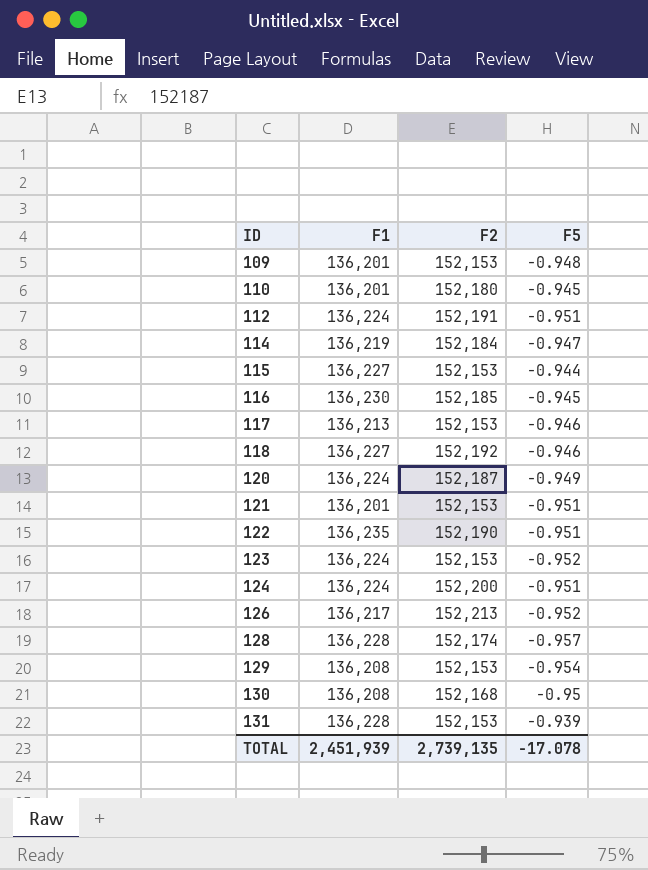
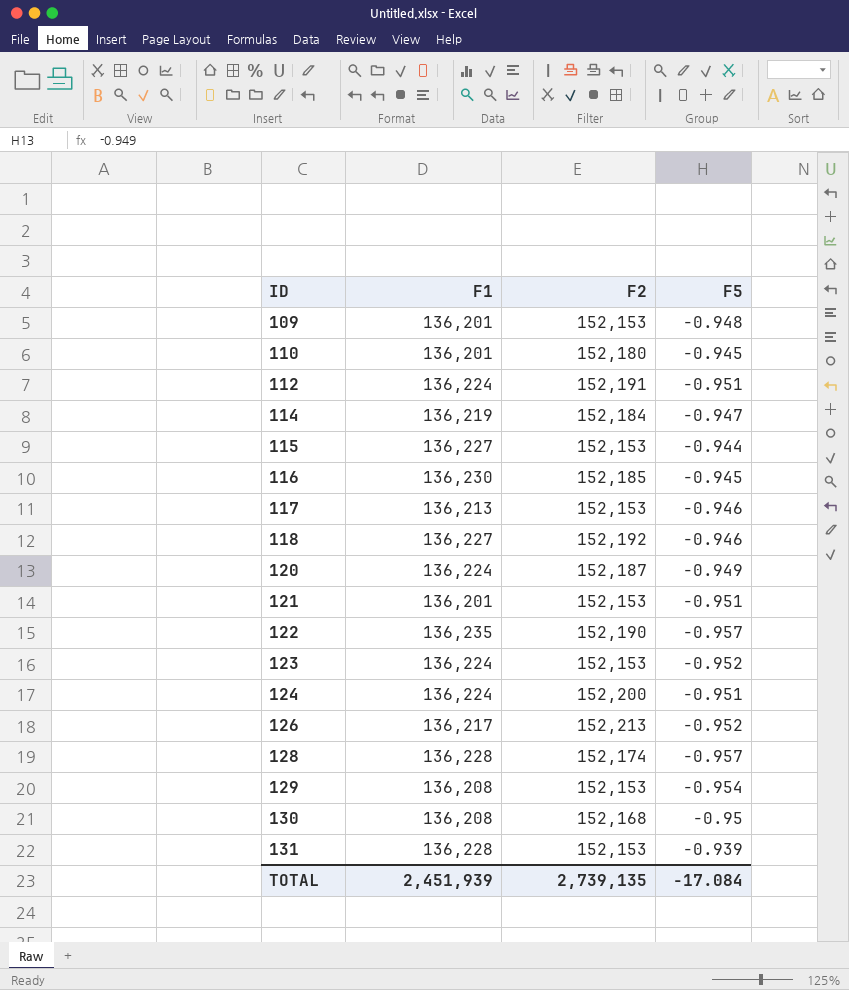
122 | F5: -0.951 -> -0.957
TOTAL | F5: -17.078 -> -17.084

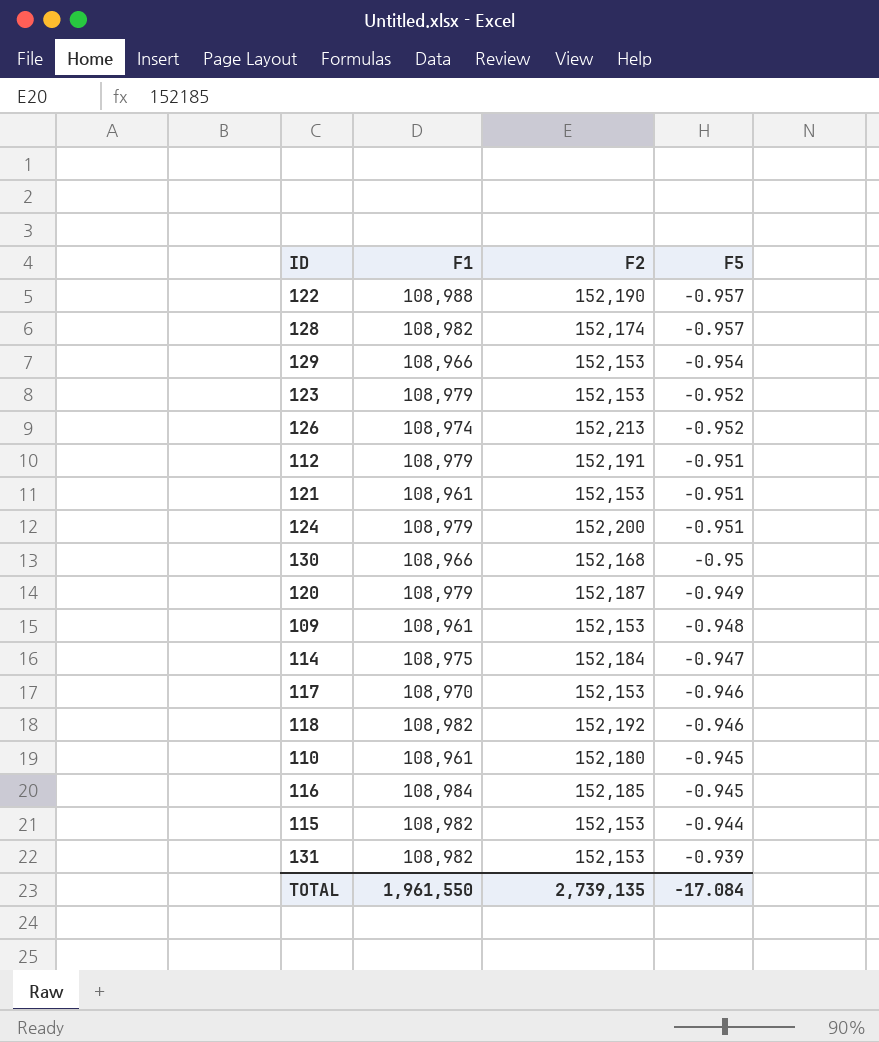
row order: ID ascending -> F5 ascending
122 | F1: 136,235 -> 108,988
128 | F1: 136,228 -> 108,982
129 | F1: 136,208 -> 108,966
123 | F1: 136,224 -> 108,979
126 | F1: 136,217 -> 108,974
112 | F1: 136,224 -> 108,979
121 | F1: 136,201 -> 108,961
124 | F1: 136,224 -> 108,979
130 | F1: 136,208 -> 108,966
120 | F1: 136,224 -> 108,979
109 | F1: 136,201 -> 108,961
114 | F1: 136,219 -> 108,975
117 | F1: 136,213 -> 108,970
118 | F1: 136,227 -> 108,982
110 | F1: 136,201 -> 108,961
116 | F1: 136,230 -> 108,984
115 | F1: 136,227 -> 108,982
131 | F1: 136,228 -> 108,982
TOTAL | F1: 2,451,939 -> 1,961,550

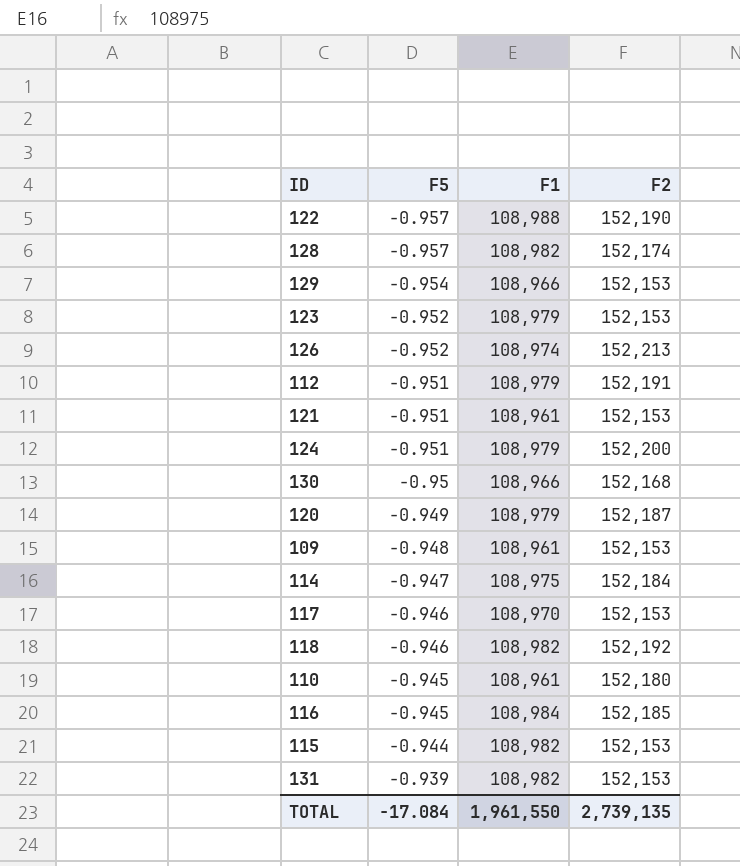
column F5 | position: 4 -> 2

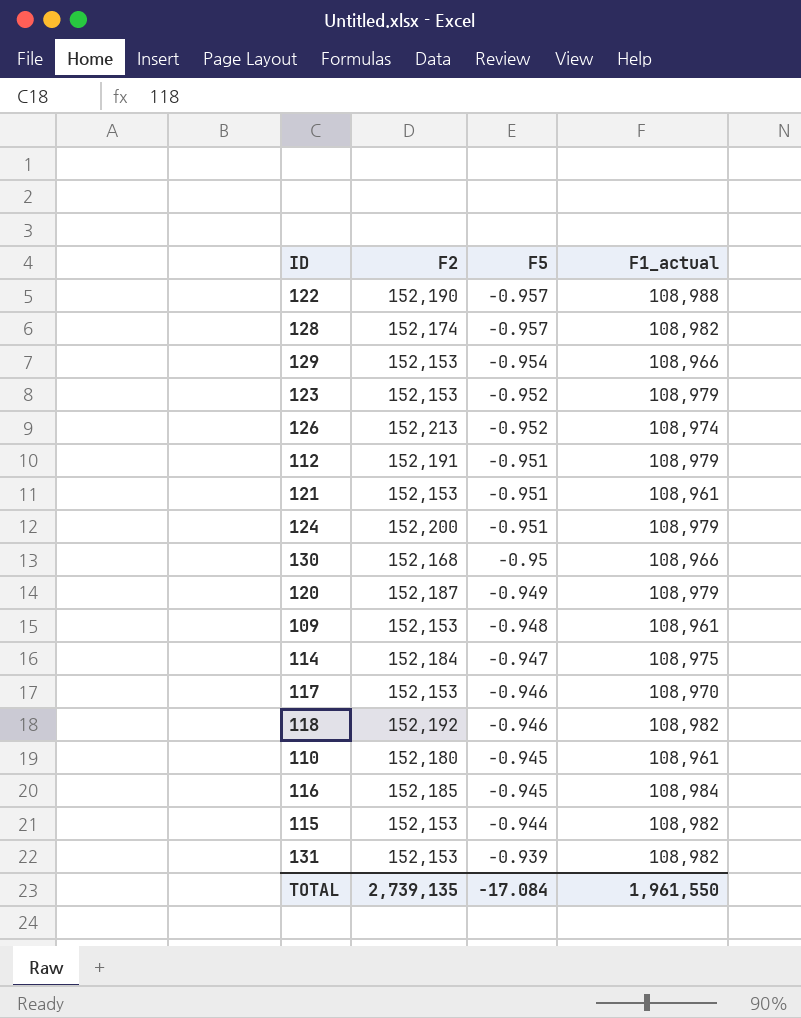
column F2 | position: 4 -> 2
column name: F1 -> F1_actual

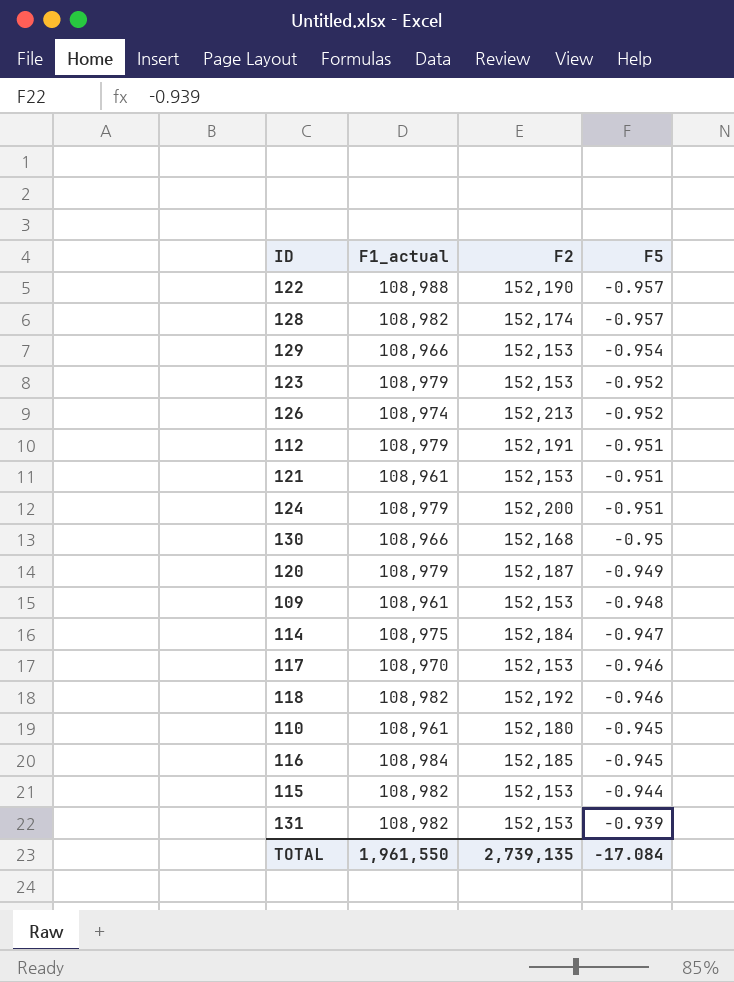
column F1_actual | position: 4 -> 2

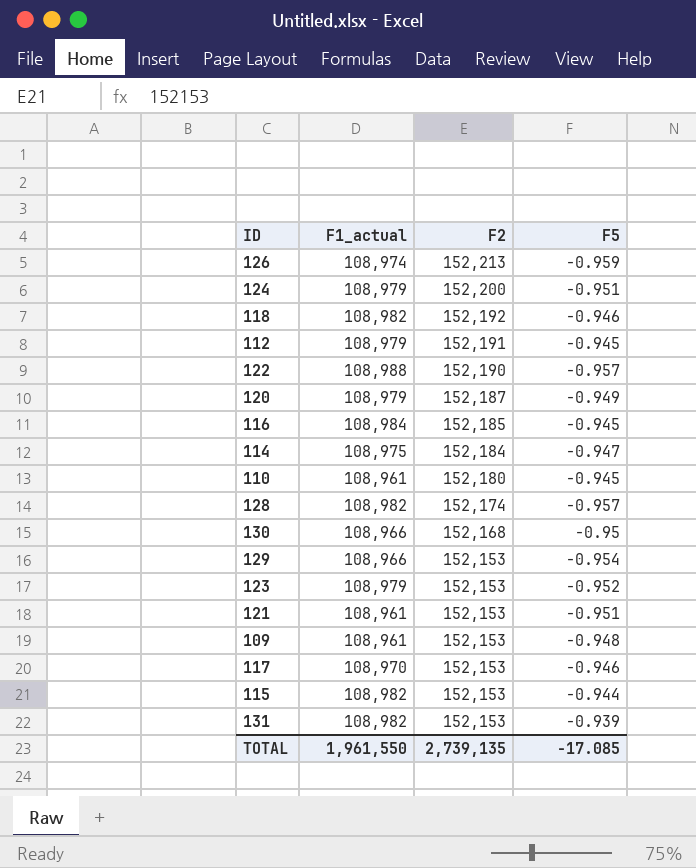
row order: F5 ascending -> F2 descending
126 | F5: -0.952 -> -0.959
112 | F5: -0.951 -> -0.945
TOTAL | F5: -17.084 -> -17.085

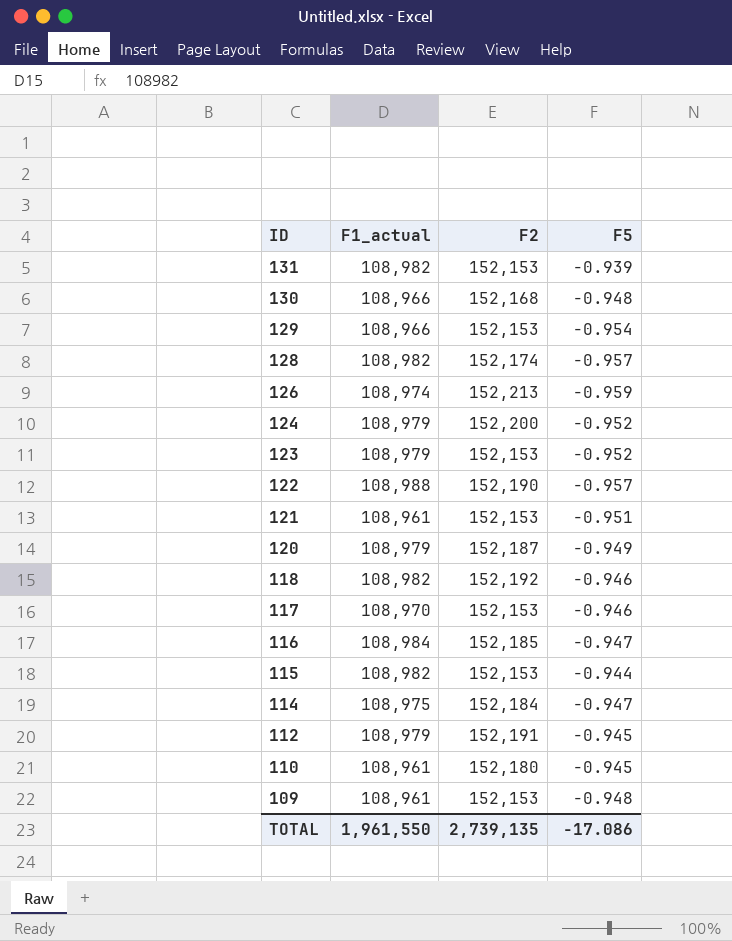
row order: F2 descending -> ID descending
130 | F5: -0.95 -> -0.948
124 | F5: -0.951 -> -0.952
116 | F5: -0.945 -> -0.947
TOTAL | F5: -17.085 -> -17.086

